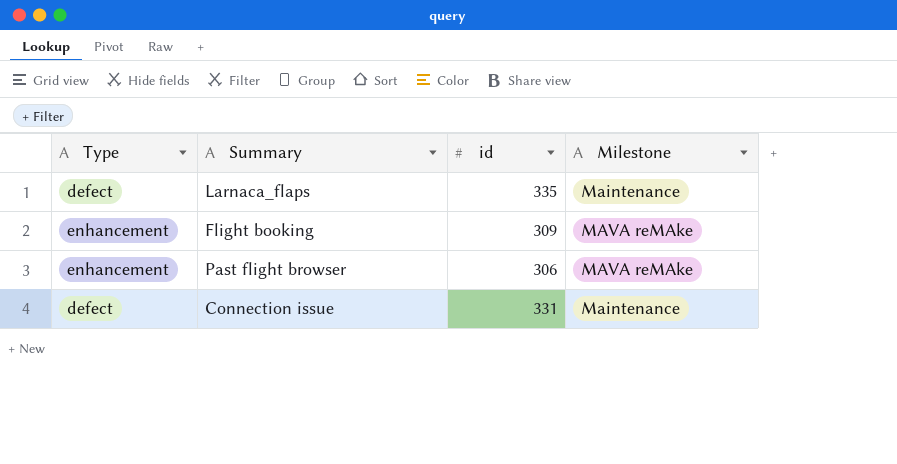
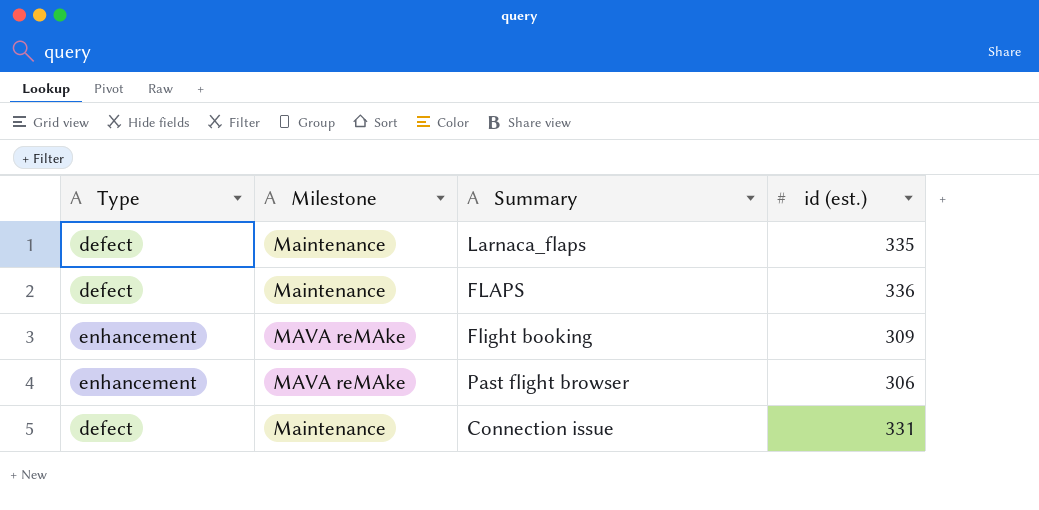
column Milestone | position: 4 -> 2
column name: id -> id (est.)
row FLAPS: none -> defect | Maintenance | 336

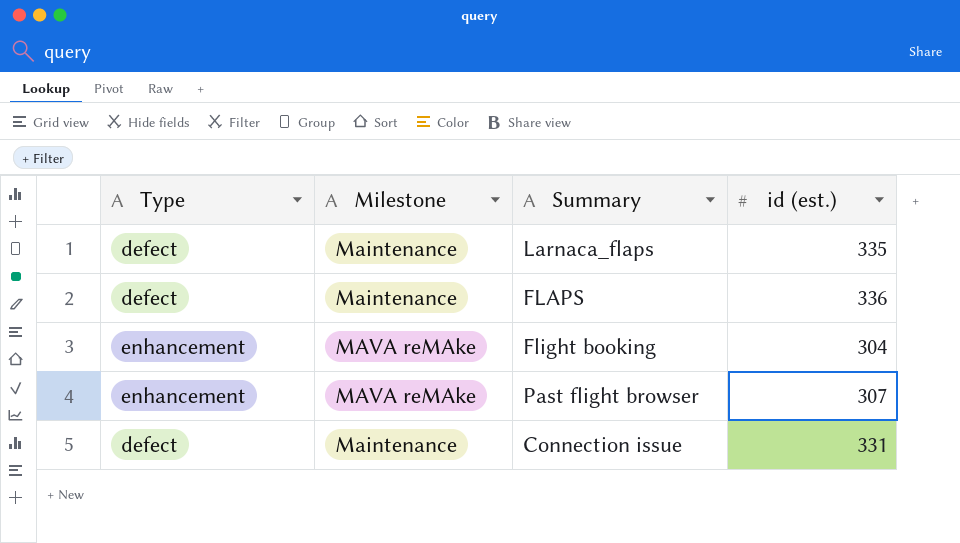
Flight booking | id (est.): 309 -> 304
Past flight browser | id (est.): 306 -> 307

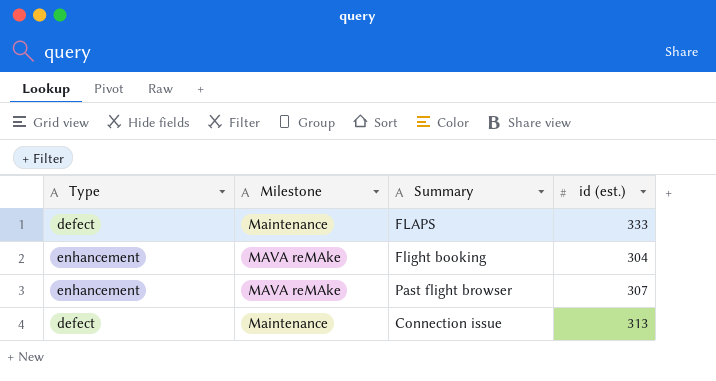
row Larnaca_flaps: defect | Maintenance | 335 -> none
FLAPS | id (est.): 336 -> 333
Connection issue | id (est.): 331 -> 313

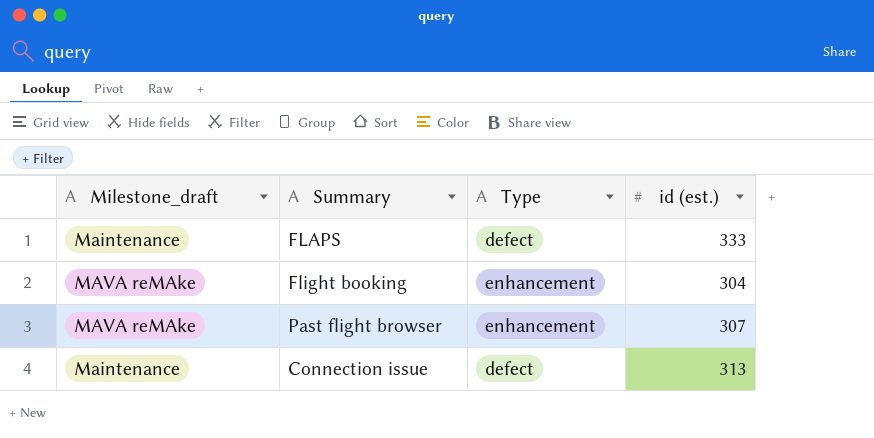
column name: Milestone -> Milestone_draft
column Type | position: 1 -> 3

